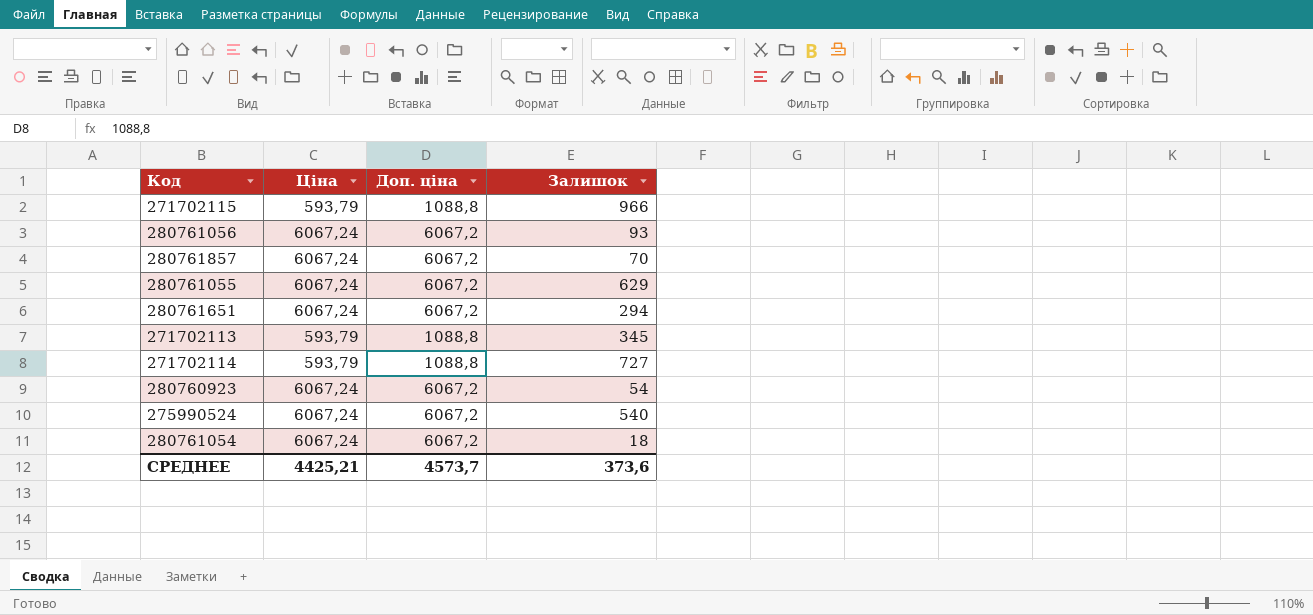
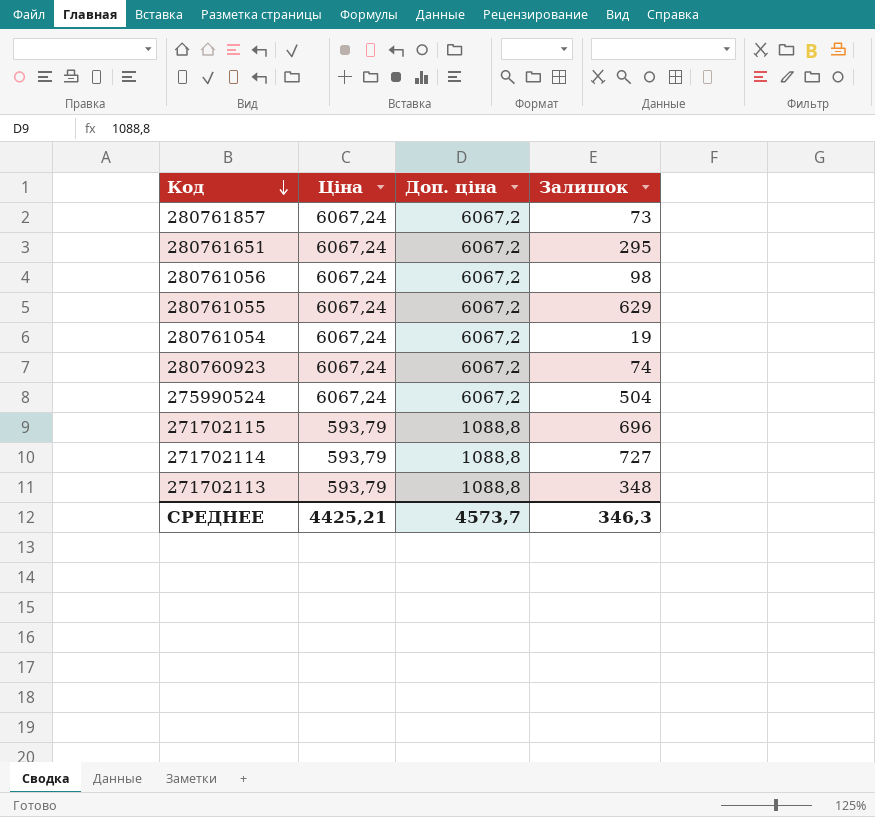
row order: none -> Код descending
280761857 | Залишок: 70 -> 73
280761651 | Залишок: 294 -> 295
280761056 | Залишок: 93 -> 98
280761054 | Залишок: 18 -> 19
280760923 | Залишок: 54 -> 74
275990524 | Залишок: 540 -> 504
271702115 | Залишок: 966 -> 696
271702113 | Залишок: 345 -> 348
СРЕДНЕЕ | Залишок: 373,6 -> 346,3

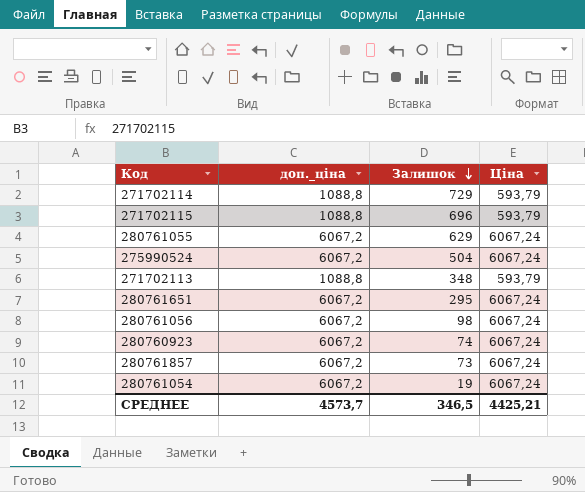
row order: Код descending -> Залишок descending
column name: Доп. ціна -> доп._ціна
column Ціна | position: 2 -> 4
271702114 | Залишок: 727 -> 729
СРЕДНЕЕ | Залишок: 346,3 -> 346,5

